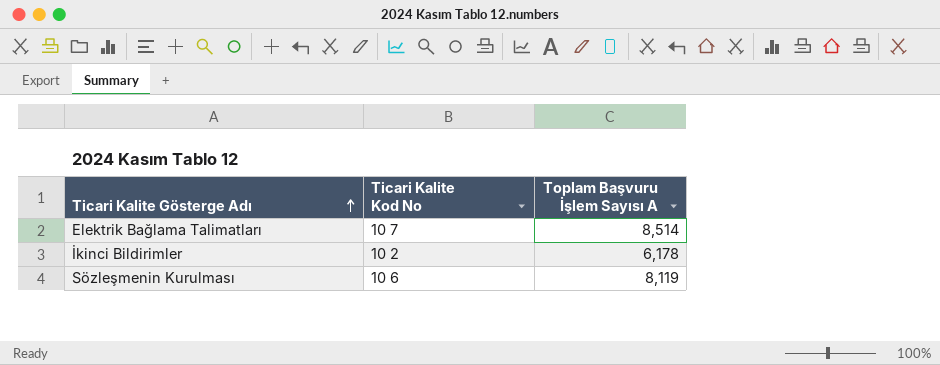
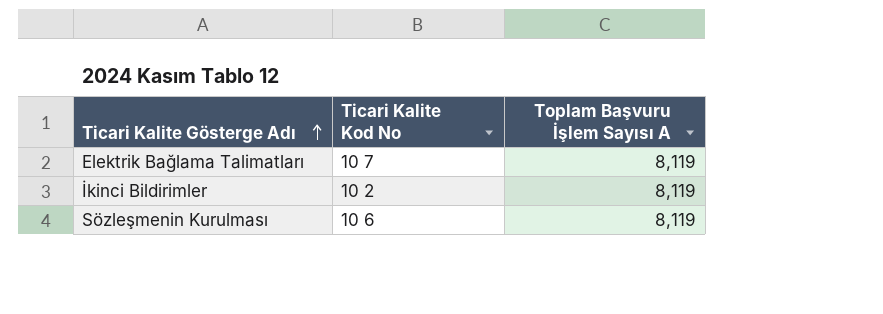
Elektrik Bağlama Talimatları | Toplam Başvuru İşlem Sayısı A: 8,514 -> 8,119
İkinci Bildirimler | Toplam Başvuru İşlem Sayısı A: 6,178 -> 8,119

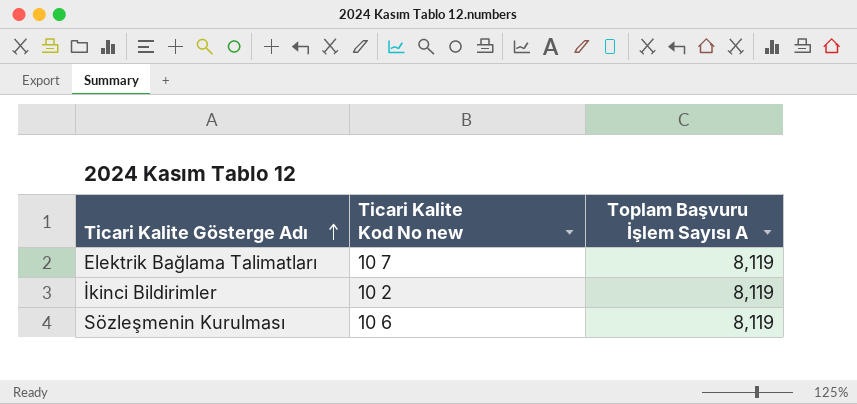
column name: Ticari Kalite Kod No -> Ticari Kalite Kod No new

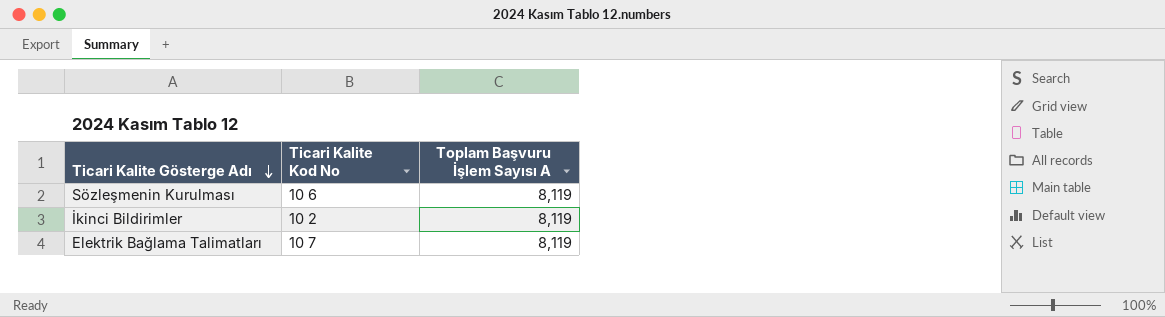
row order: Ticari Kalite Gösterge Adı ascending -> Ticari Kalite Gösterge Adı descending
column name: Ticari Kalite Kod No new -> Ticari Kalite Kod No

